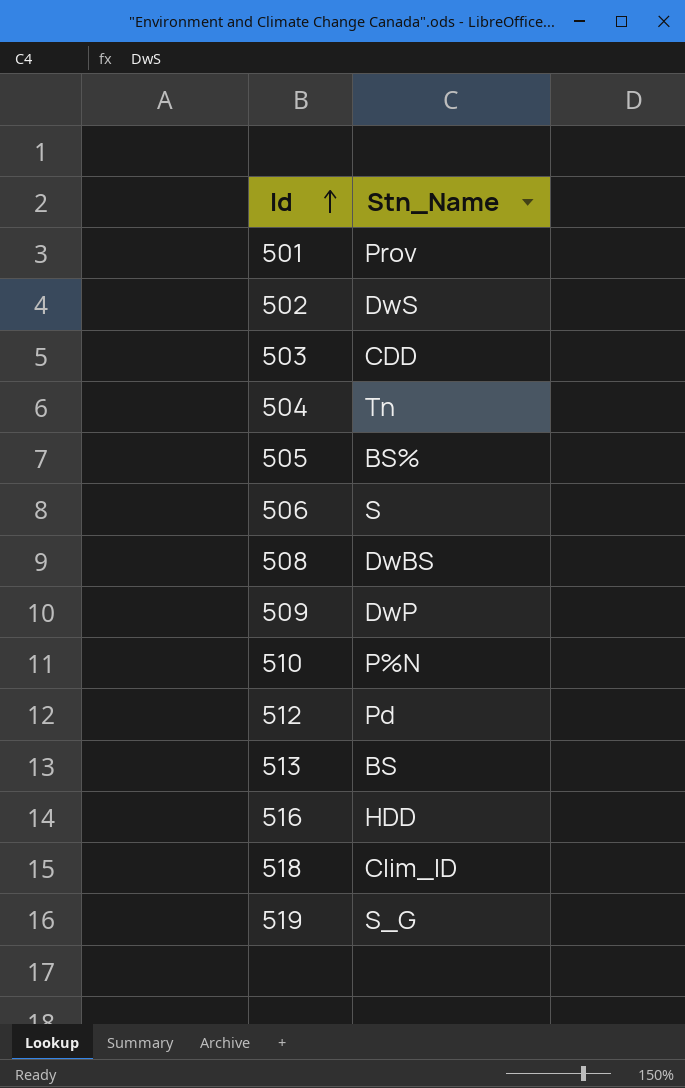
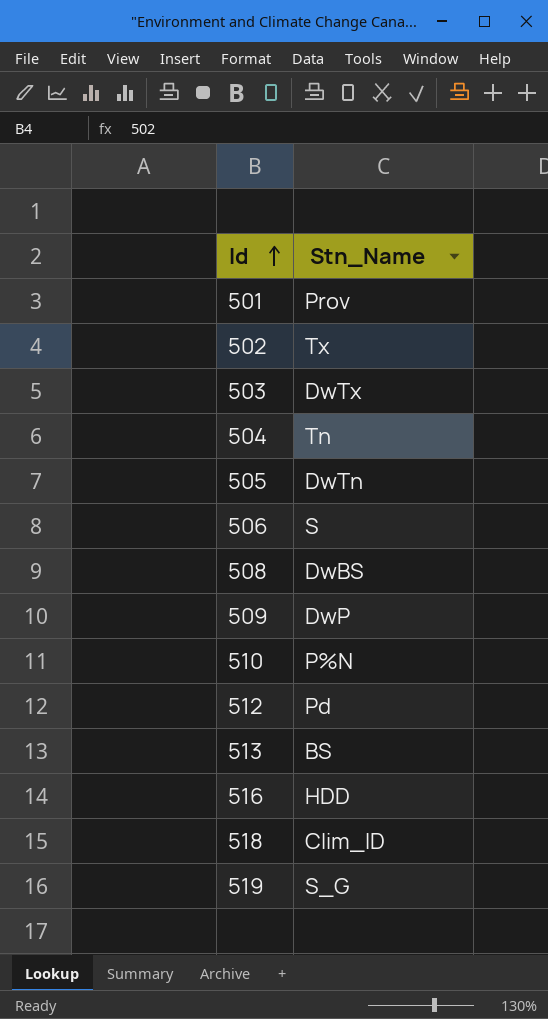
502 | Stn_Name: DwS -> Tx
503 | Stn_Name: CDD -> DwTx
505 | Stn_Name: BS% -> DwTn

